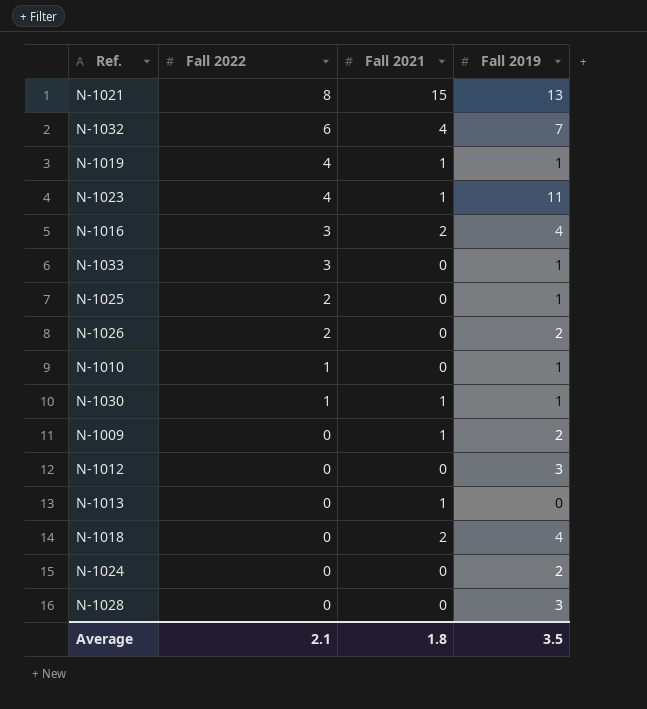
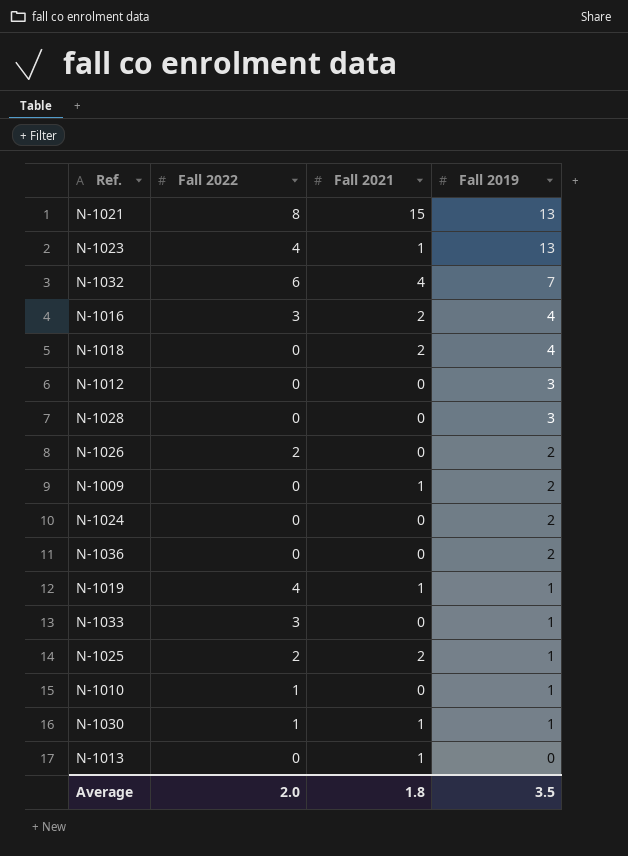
row order: Fall 2022 descending -> Fall 2019 descending
N-1023 | Fall 2019: 11 -> 13
row N-1036: none -> 0 | 0 | 2
N-1025 | Fall 2021: 0 -> 2
Average | Fall 2022: 2.1 -> 2.0

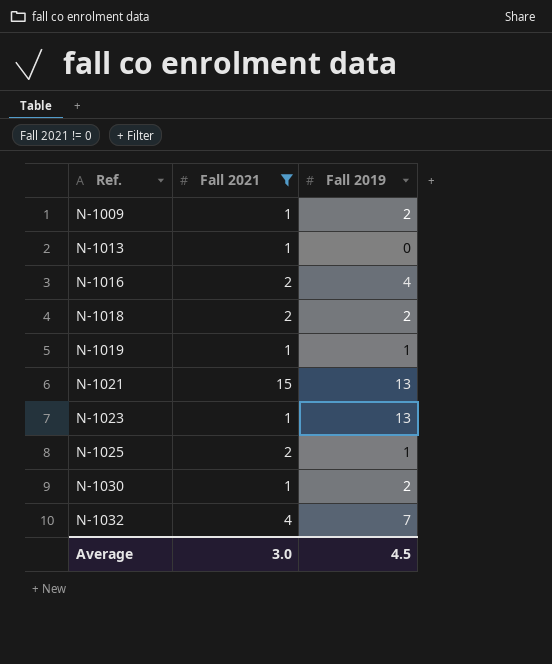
filter: none -> Fall 2021 != 0
row order: Fall 2019 descending -> Ref. ascending
column Fall 2022 | position: 2 -> none
N-1018 | Fall 2019: 4 -> 2
N-1030 | Fall 2019: 1 -> 2
Average | Fall 2021: 1.8 -> 3.0
Average | Fall 2019: 3.5 -> 4.5

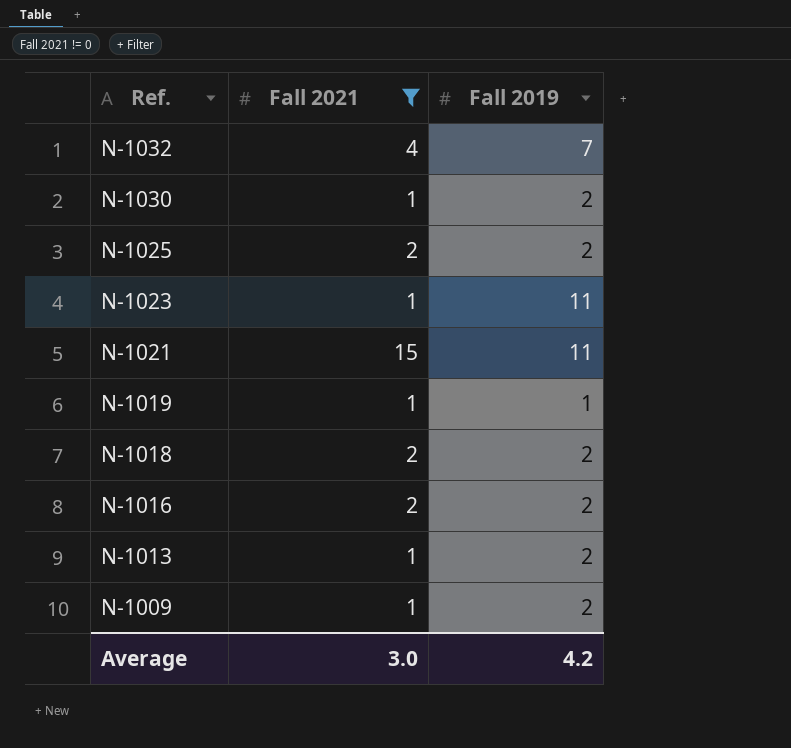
row order: Ref. ascending -> Ref. descending
N-1025 | Fall 2019: 1 -> 2
N-1023 | Fall 2019: 13 -> 11
N-1021 | Fall 2019: 13 -> 11
N-1016 | Fall 2019: 4 -> 2
N-1013 | Fall 2019: 0 -> 2
Average | Fall 2019: 4.5 -> 4.2

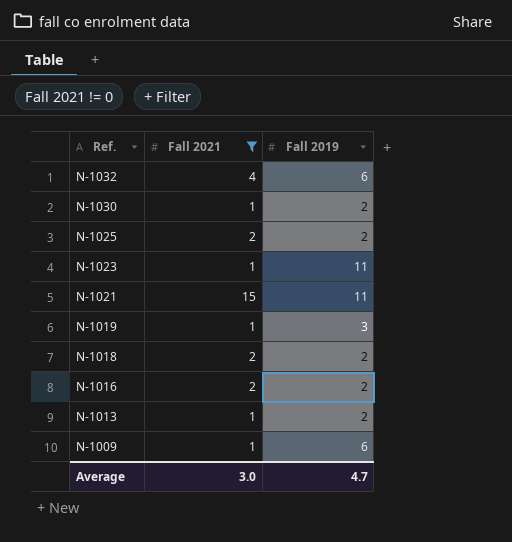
N-1032 | Fall 2019: 7 -> 6
N-1019 | Fall 2019: 1 -> 3
N-1009 | Fall 2019: 2 -> 6
Average | Fall 2019: 4.2 -> 4.7

